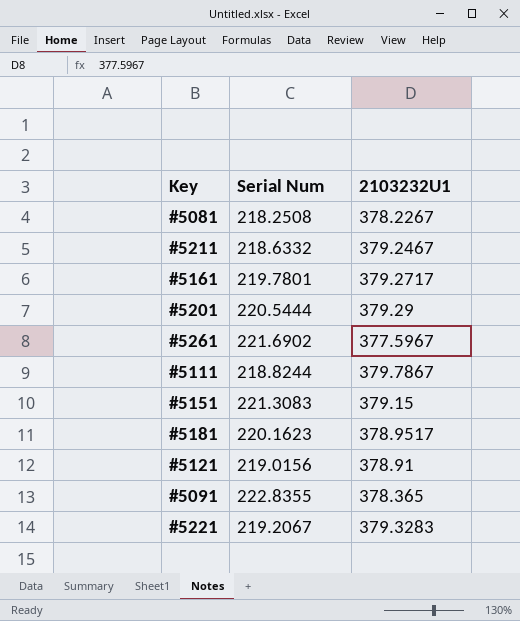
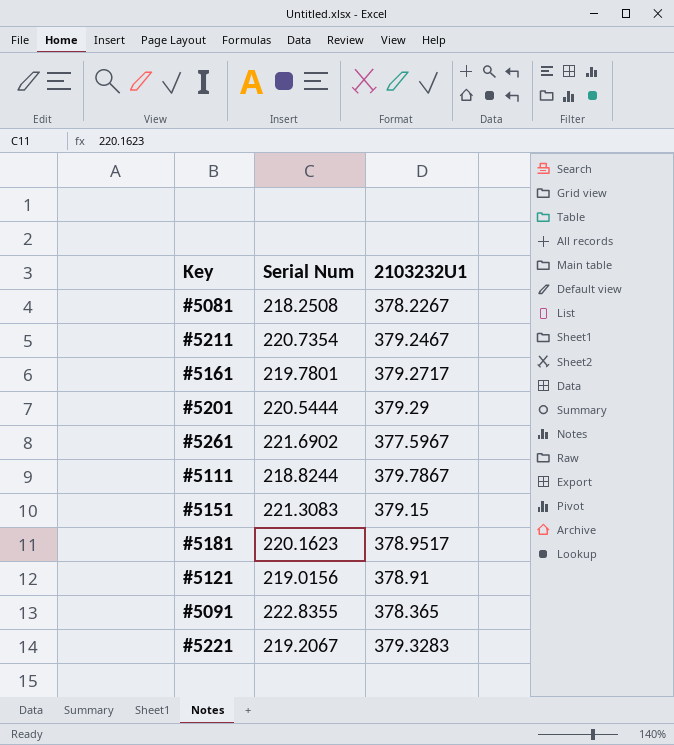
#5211 | Serial Num: 218.6332 -> 220.7354

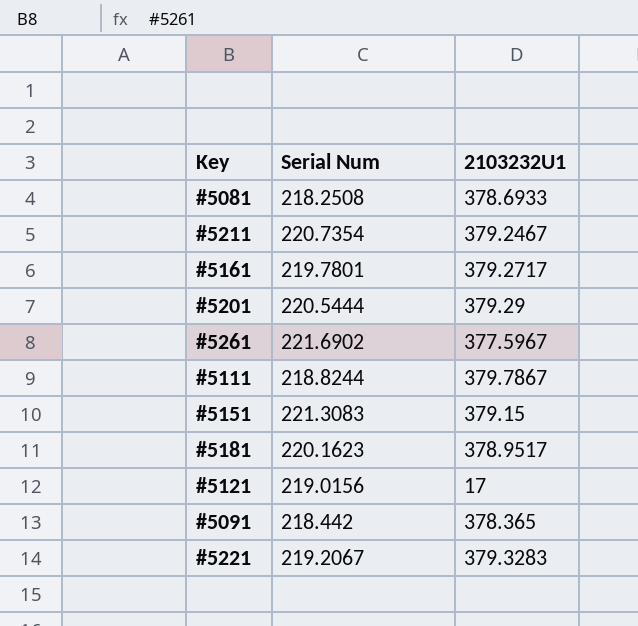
#5081 | 2103232U1: 378.2267 -> 378.6933
#5121 | 2103232U1: 378.91 -> 17
#5091 | Serial Num: 222.8355 -> 218.442

